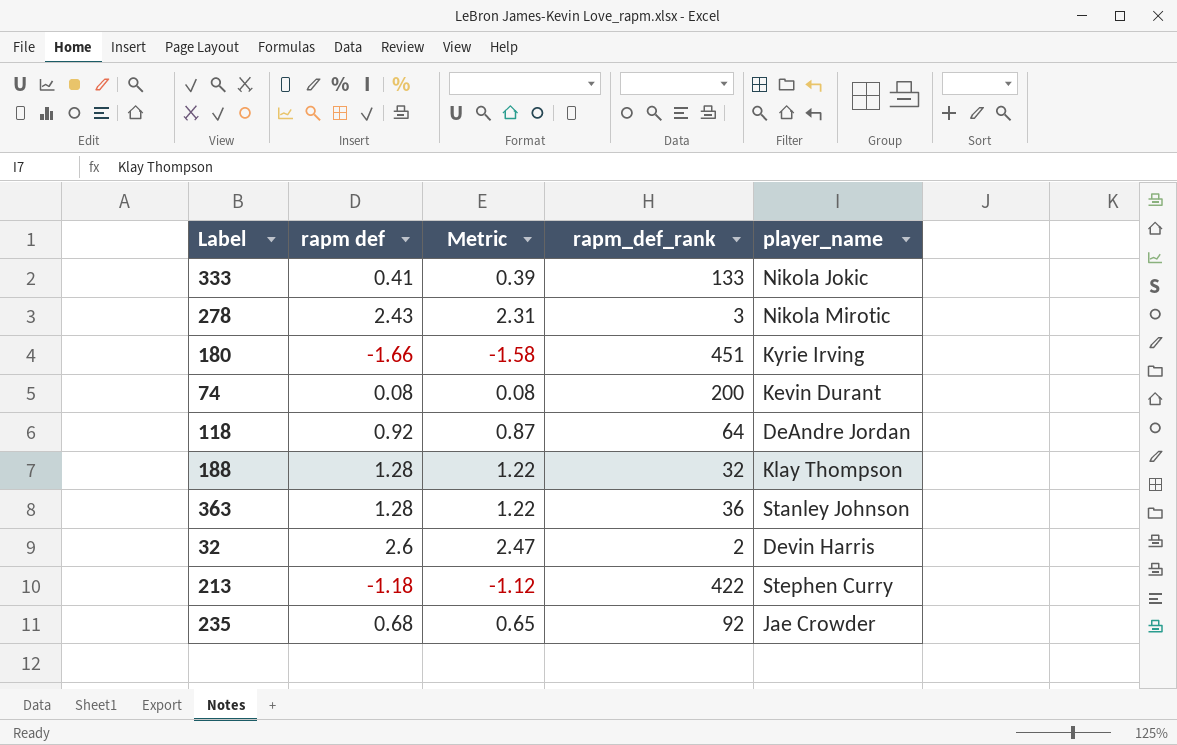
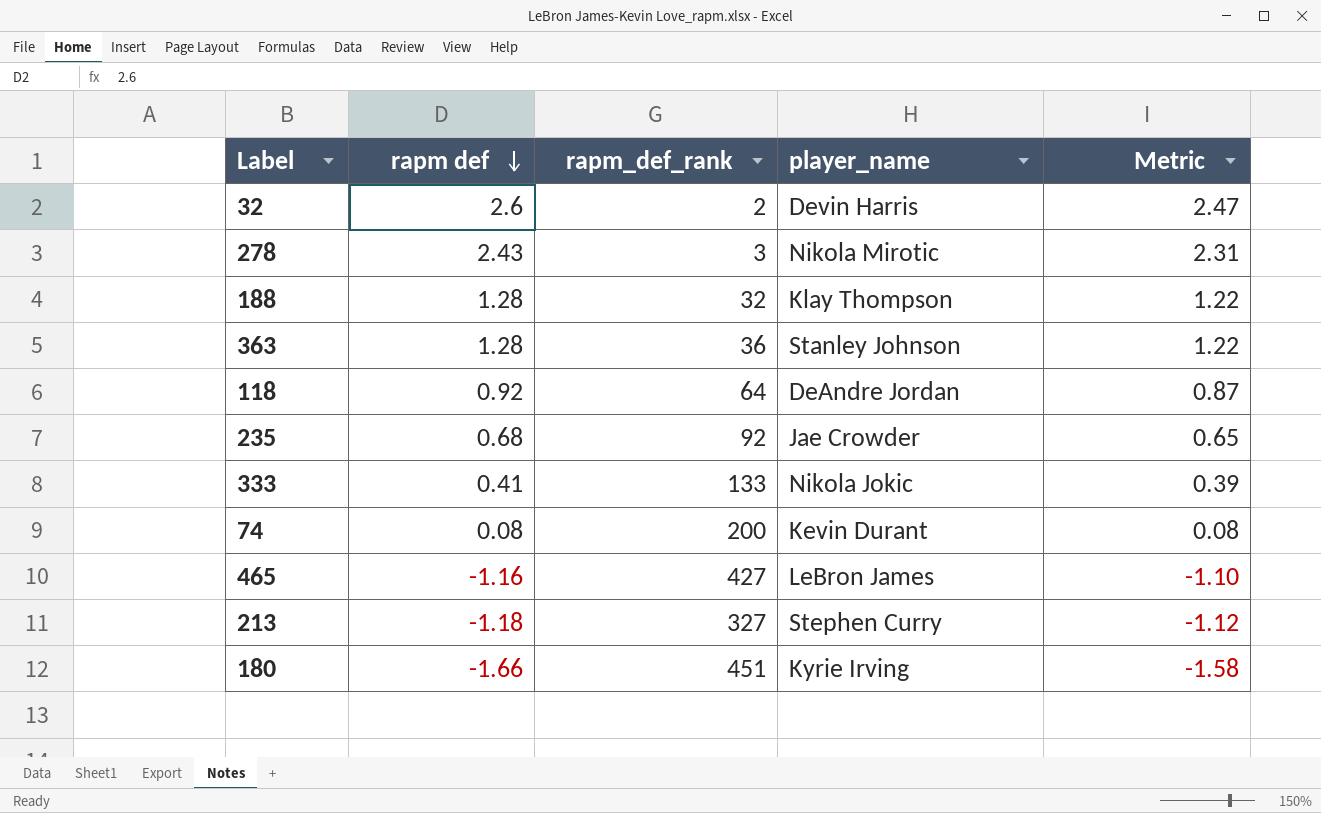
row order: none -> rapm def descending
column Metric | position: 3 -> 5
row 465: none -> -1.16 | 427 | LeBron James | -1.10
213 | rapm_def_rank: 422 -> 327

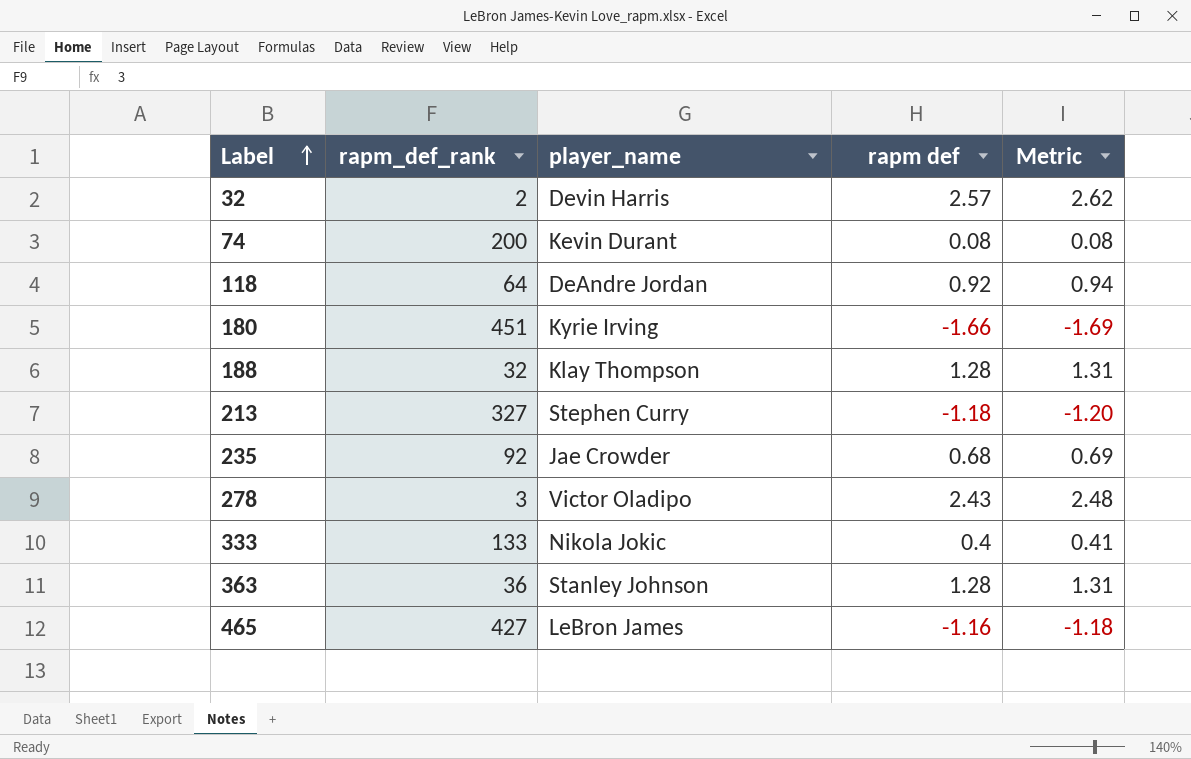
row order: rapm def descending -> Label ascending
column rapm def | position: 2 -> 4
column Metric | formula: [rapm def] * 0.95 -> [rapm def] * 1.02
32 | rapm def: 2.6 -> 2.57
278 | player_name: Nikola Mirotic -> Victor Oladipo
333 | rapm def: 0.41 -> 0.4

